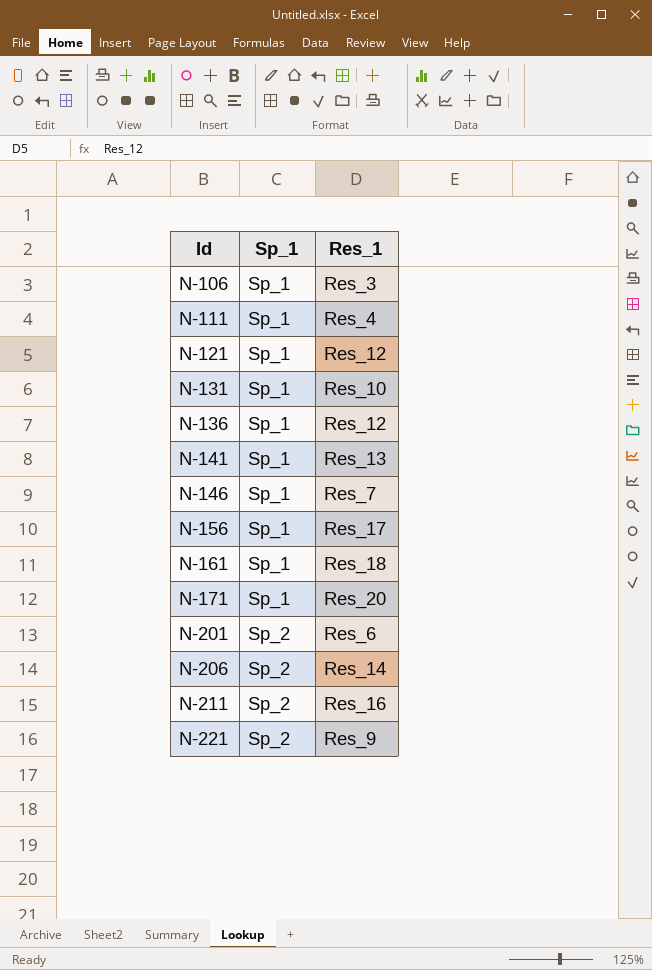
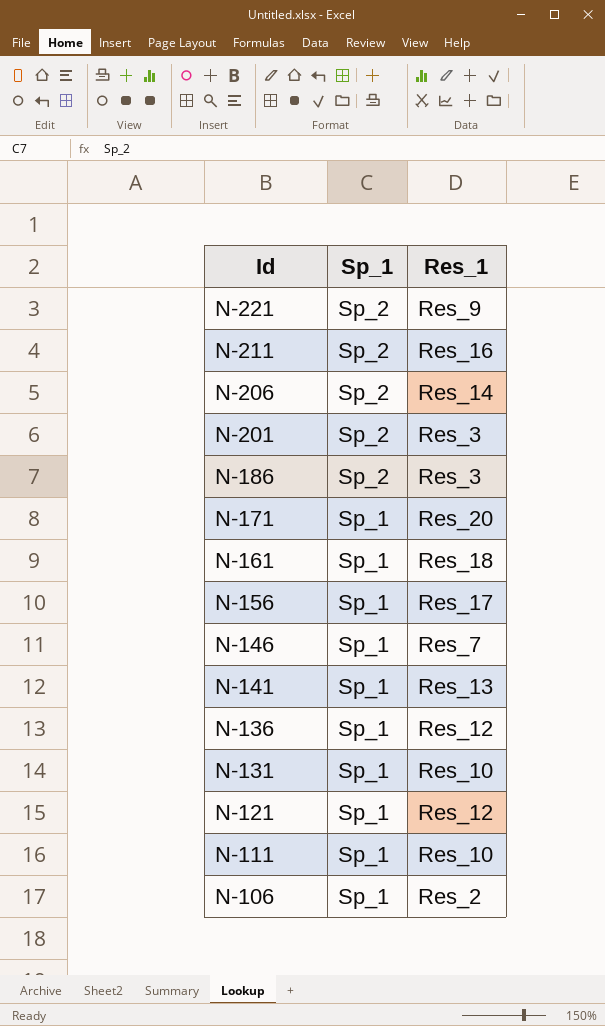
row order: Id ascending -> Id descending
N-201 | Res_1: Res_6 -> Res_3
row N-186: none -> Sp_2 | Res_3
N-111 | Res_1: Res_4 -> Res_10
N-106 | Res_1: Res_3 -> Res_2

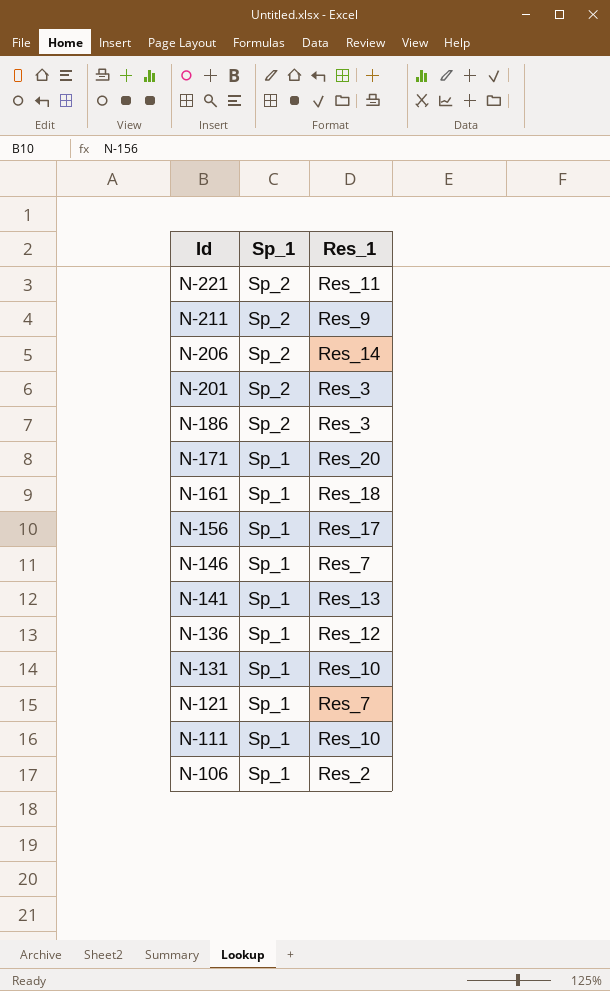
N-221 | Res_1: Res_9 -> Res_11
N-211 | Res_1: Res_16 -> Res_9
N-121 | Res_1: Res_12 -> Res_7

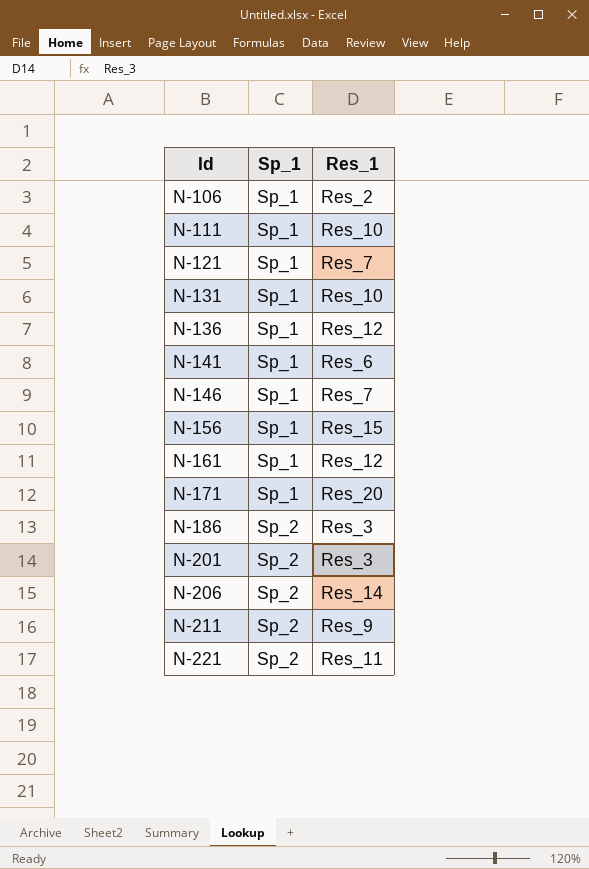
row order: Id descending -> Id ascending
N-141 | Res_1: Res_13 -> Res_6
N-156 | Res_1: Res_17 -> Res_15
N-161 | Res_1: Res_18 -> Res_12

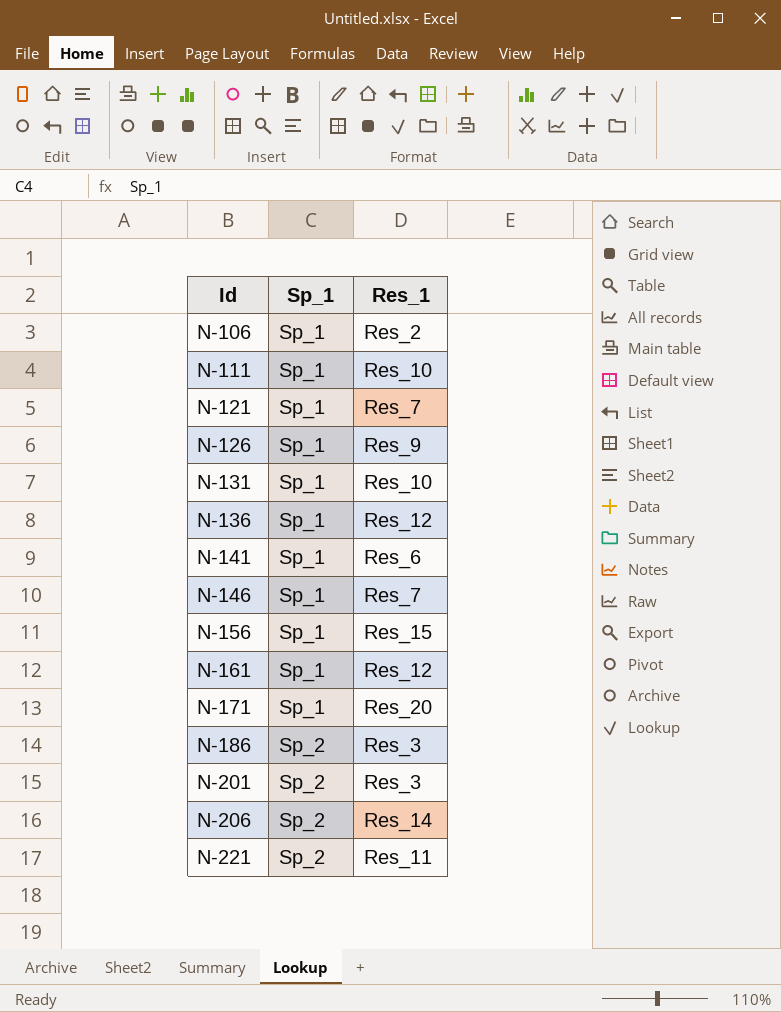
row N-211: Sp_2 | Res_9 -> none
row N-126: none -> Sp_1 | Res_9

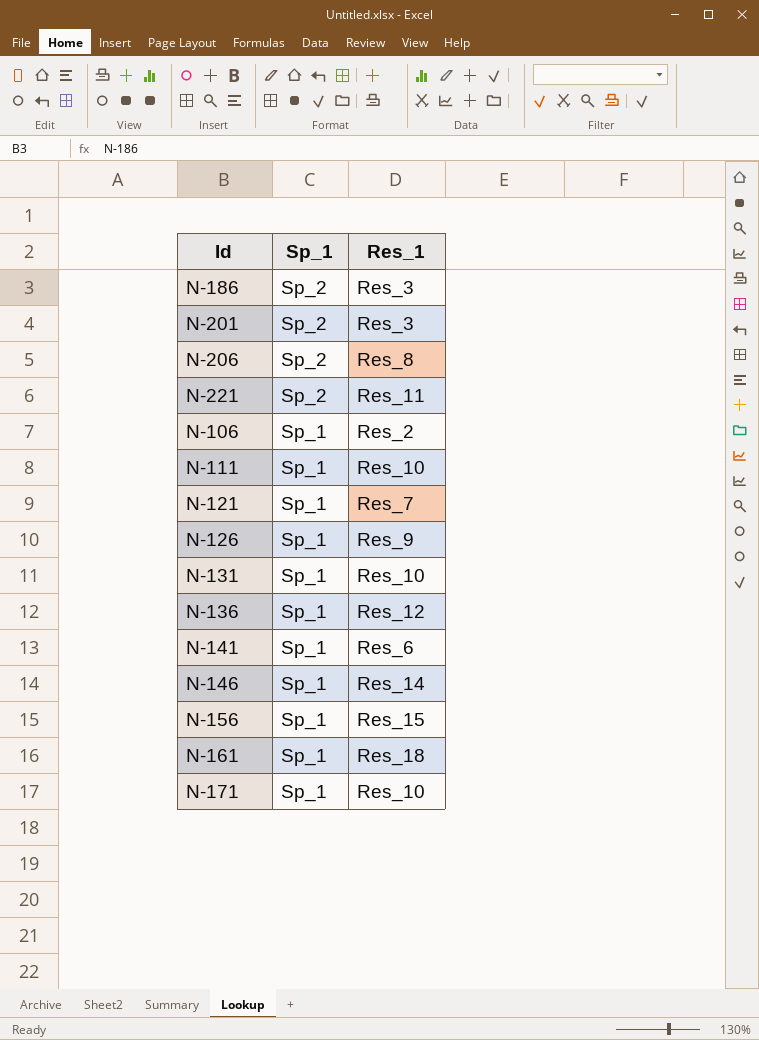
row order: Id ascending -> Sp_1 descending
N-206 | Res_1: Res_14 -> Res_8
N-146 | Res_1: Res_7 -> Res_14
N-161 | Res_1: Res_12 -> Res_18
N-171 | Res_1: Res_20 -> Res_10

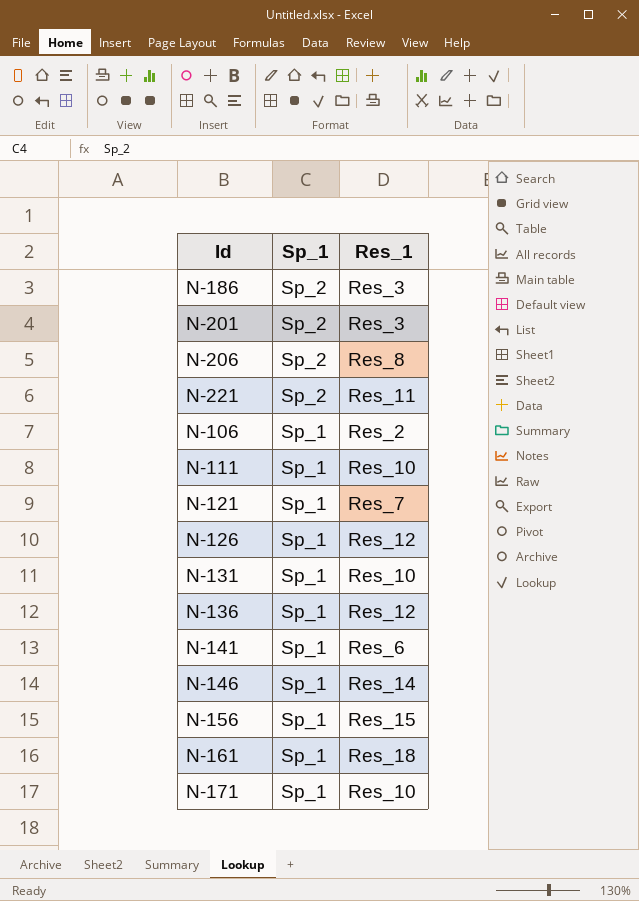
N-126 | Res_1: Res_9 -> Res_12

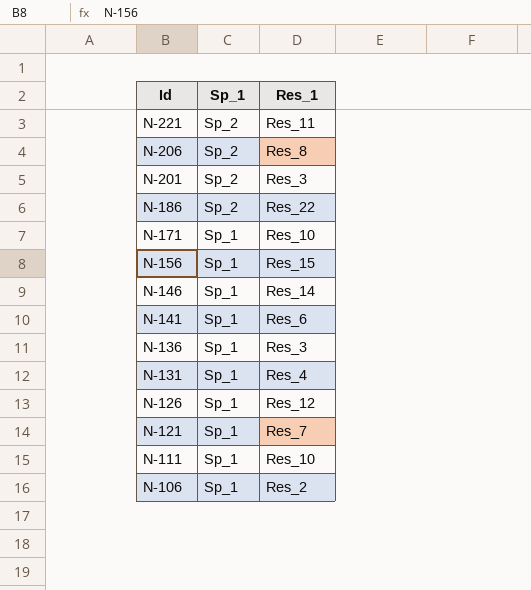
row order: Sp_1 descending -> Id descending
row N-161: Sp_1 | Res_18 -> none
N-186 | Res_1: Res_3 -> Res_22
N-136 | Res_1: Res_12 -> Res_3
N-131 | Res_1: Res_10 -> Res_4

